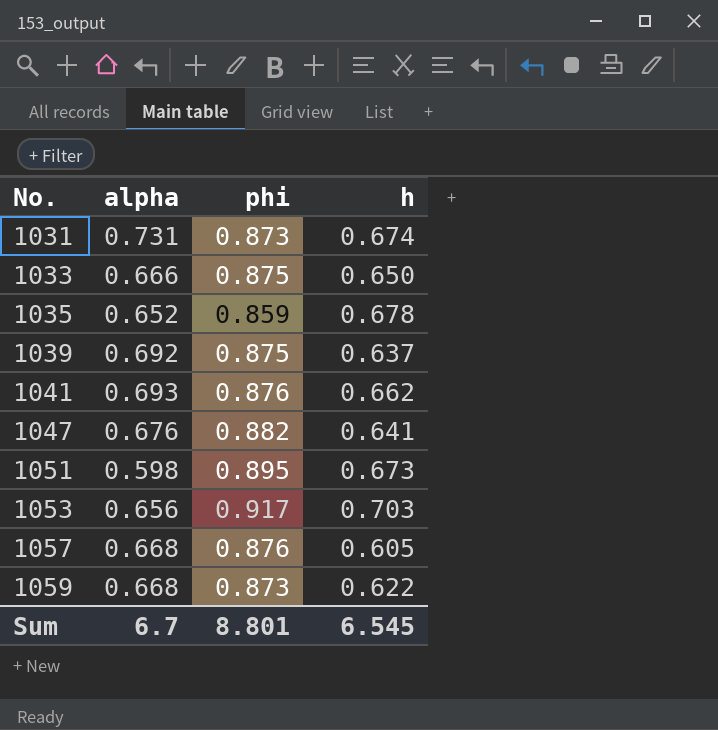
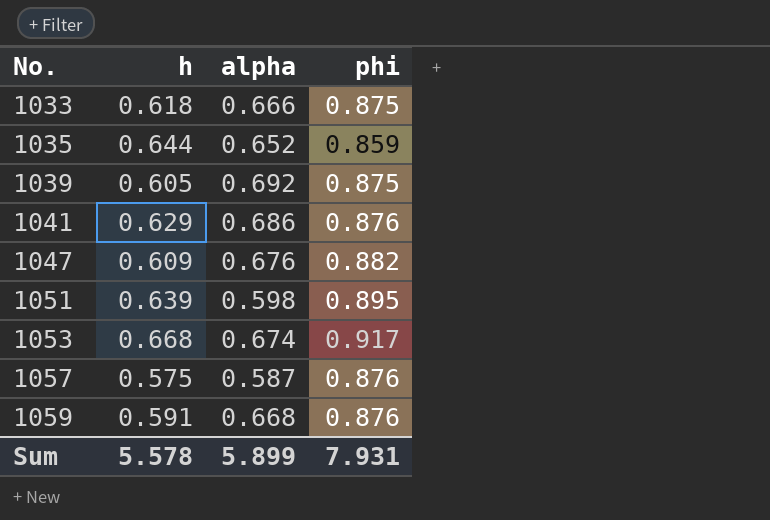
column h | position: 4 -> 2
row 1031: 0.731 | 0.873 | 0.674 -> none
1033 | h: 0.650 -> 0.618
1035 | h: 0.678 -> 0.644
1039 | h: 0.637 -> 0.605
1041 | h: 0.662 -> 0.629
1041 | alpha: 0.693 -> 0.686
1047 | h: 0.641 -> 0.609
1051 | h: 0.673 -> 0.639
1053 | h: 0.703 -> 0.668
1053 | alpha: 0.656 -> 0.674
1057 | h: 0.605 -> 0.575
1057 | alpha: 0.668 -> 0.587
1059 | h: 0.622 -> 0.591
1059 | phi: 0.873 -> 0.876
Sum | h: 6.545 -> 5.578
Sum | alpha: 6.7 -> 5.899
Sum | phi: 8.801 -> 7.931

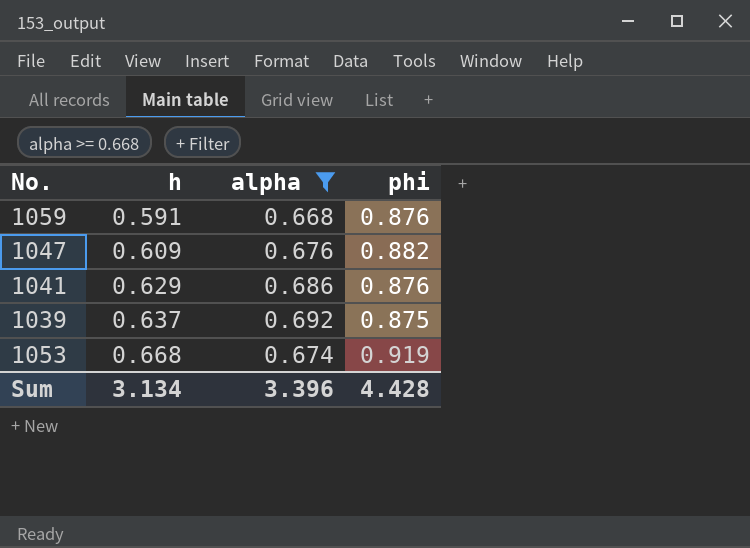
filter: none -> alpha >= 0.668
row order: No. ascending -> h ascending
1039 | h: 0.605 -> 0.637
1053 | phi: 0.917 -> 0.919
Sum | h: 5.578 -> 3.134
Sum | alpha: 5.899 -> 3.396
Sum | phi: 7.931 -> 4.428

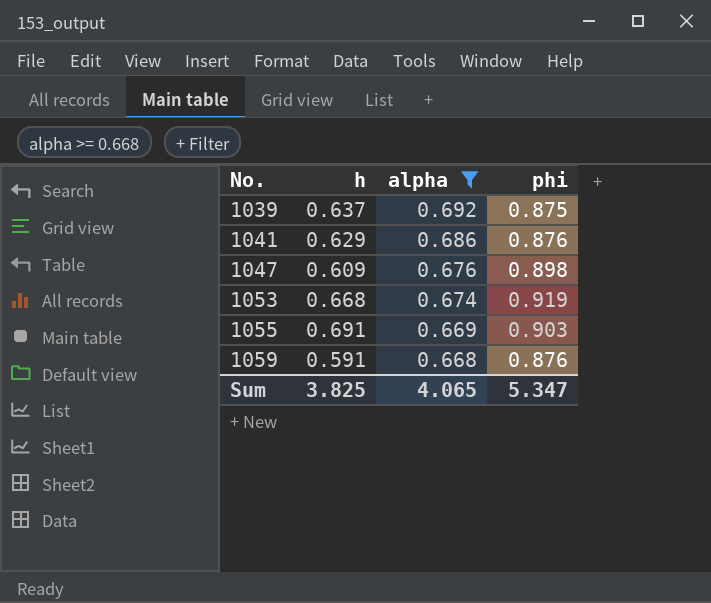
row order: h ascending -> No. ascending
1047 | phi: 0.882 -> 0.898
row 1055: none -> 0.691 | 0.669 | 0.903
Sum | h: 3.134 -> 3.825
Sum | alpha: 3.396 -> 4.065
Sum | phi: 4.428 -> 5.347

